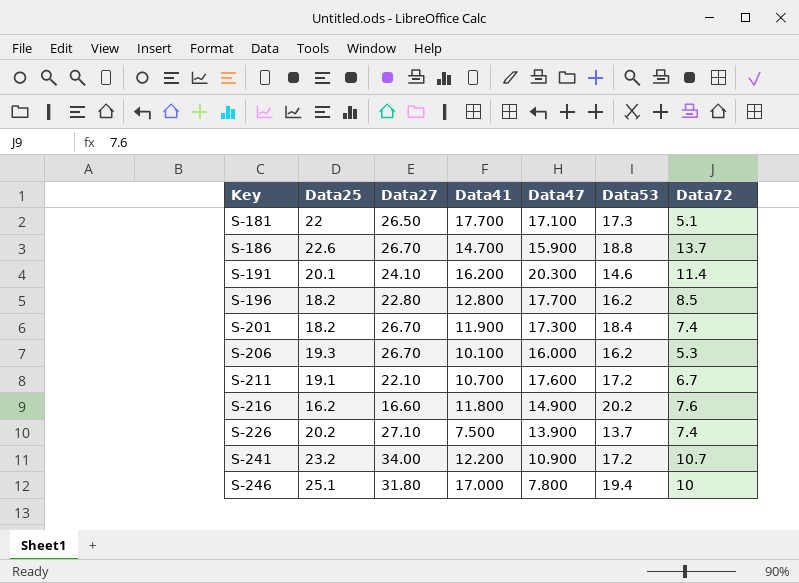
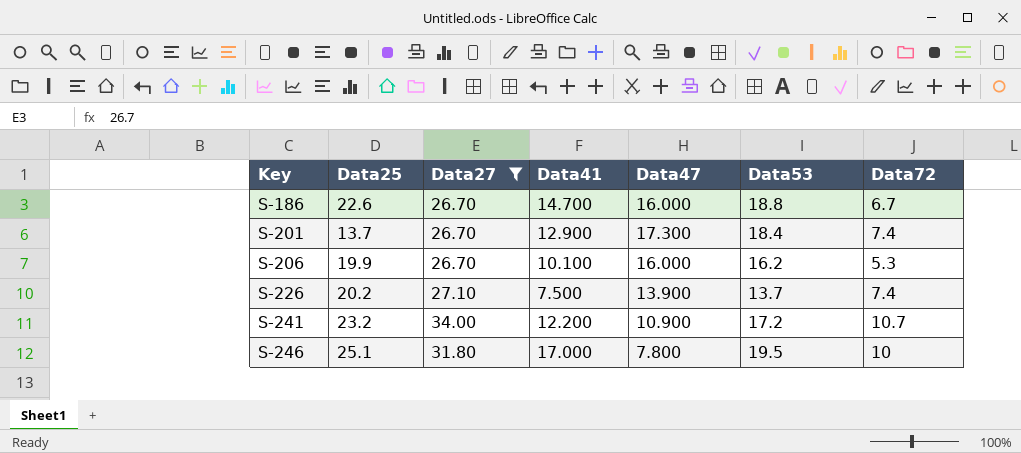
filter: none -> Data27 >= 26.70
S-186 | Data47: 15.900 -> 16.000
S-186 | Data72: 13.7 -> 6.7
S-201 | Data25: 18.2 -> 13.7
S-201 | Data41: 11.900 -> 12.900
S-206 | Data25: 19.3 -> 19.9
S-246 | Data53: 19.4 -> 19.5

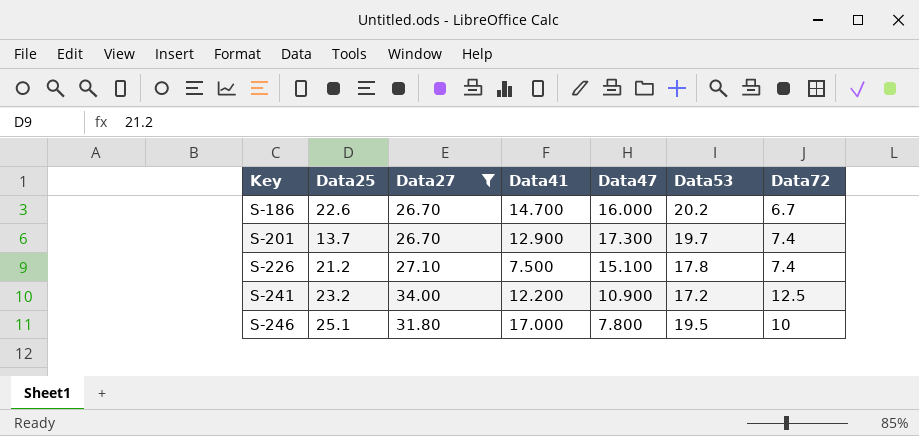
row S-206: 19.9 | 26.70 | 10.100 | 16.000 | 16.2 | 5.3 -> none
S-186 | Data53: 18.8 -> 20.2
S-201 | Data53: 18.4 -> 19.7
S-226 | Data25: 20.2 -> 21.2
S-226 | Data47: 13.900 -> 15.100
S-226 | Data53: 13.7 -> 17.8
S-241 | Data72: 10.7 -> 12.5

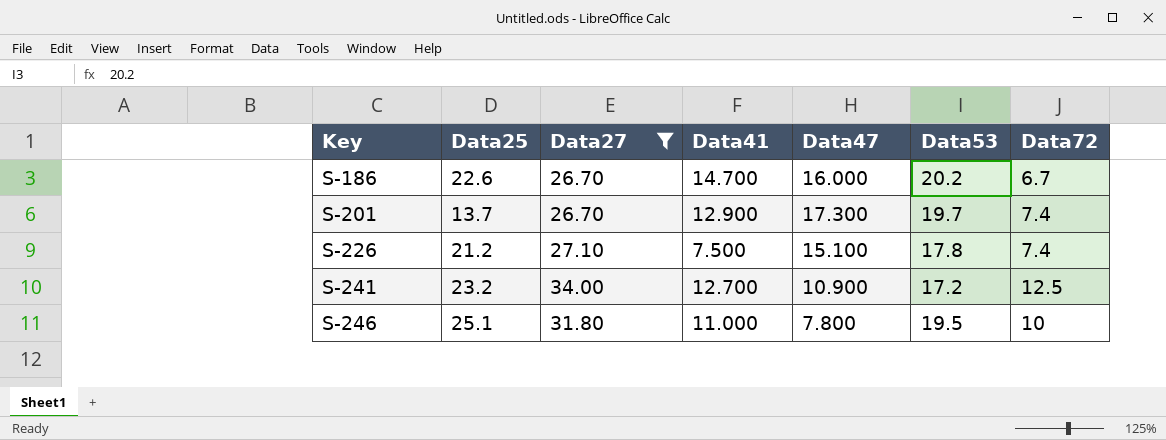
S-241 | Data41: 12.200 -> 12.700
S-246 | Data41: 17.000 -> 11.000

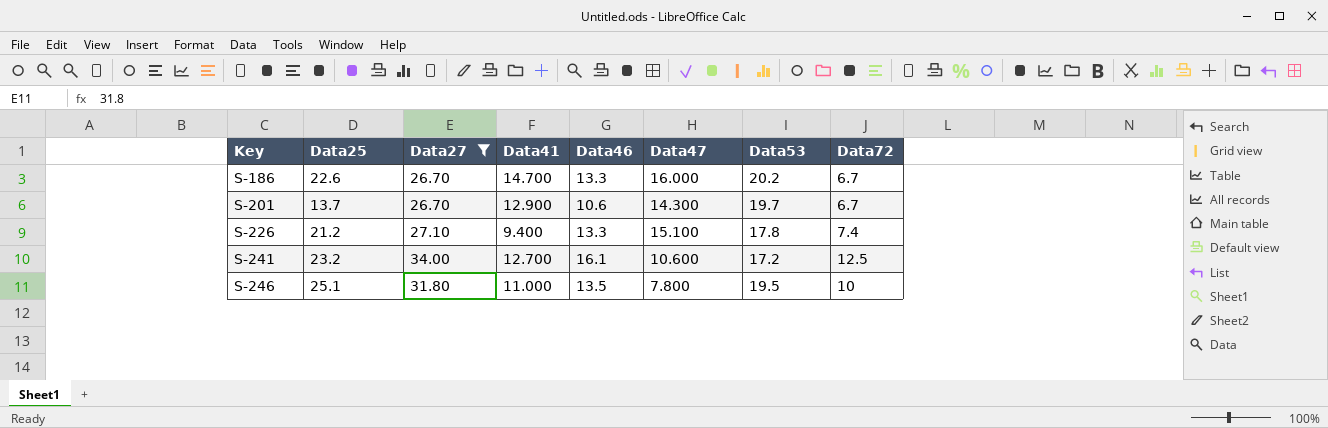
column Data46 | position: none -> 5
S-201 | Data47: 17.300 -> 14.300
S-201 | Data72: 7.4 -> 6.7
S-226 | Data41: 7.500 -> 9.400
S-241 | Data47: 10.900 -> 10.600

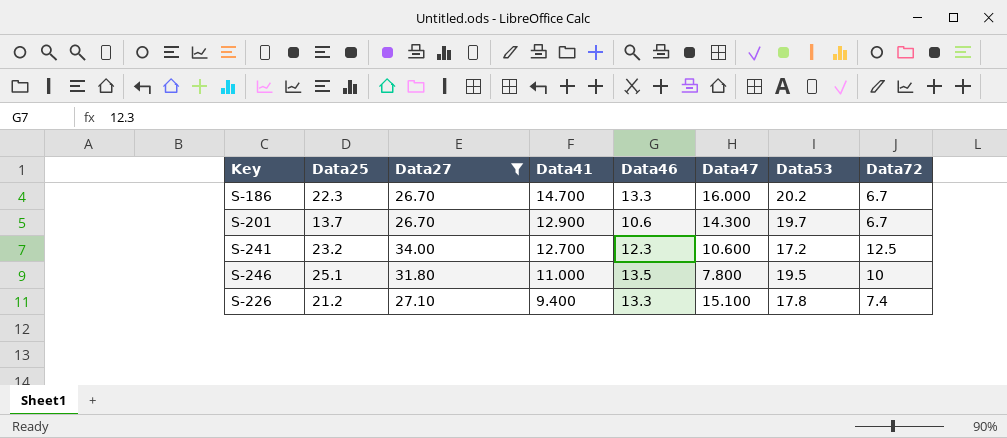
row order: Key ascending -> Data41 descending
S-186 | Data25: 22.6 -> 22.3
S-241 | Data46: 16.1 -> 12.3

